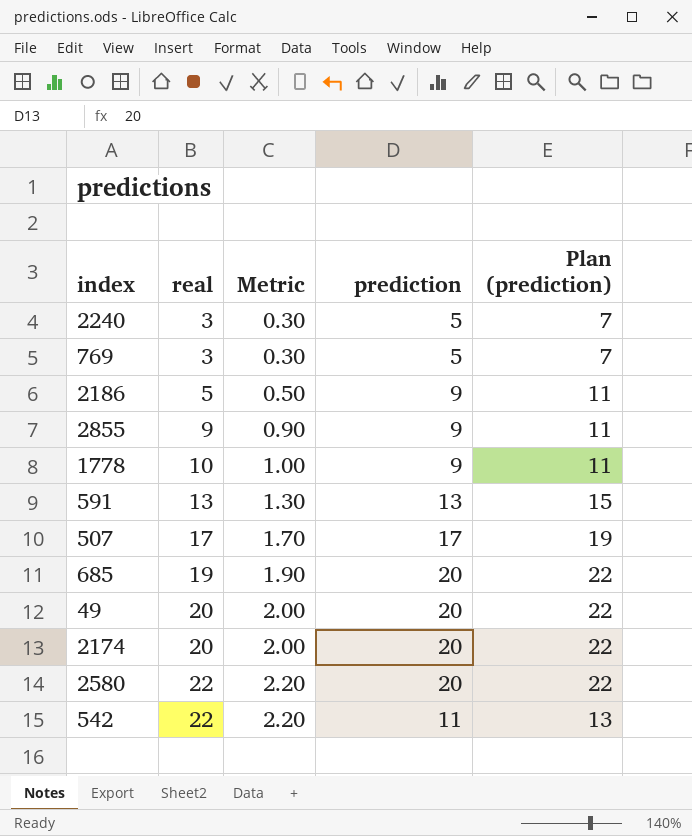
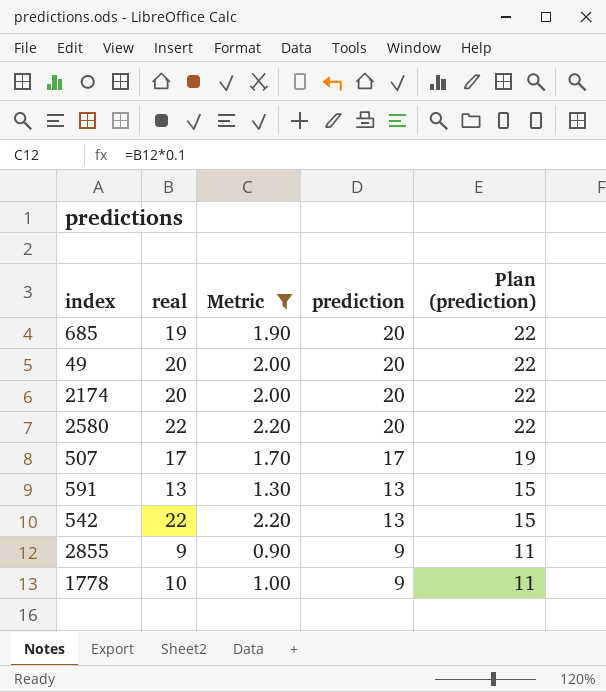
filter: none -> Metric >= 0.90
row order: real ascending -> prediction descending
542 | prediction: 11 -> 13
542 | Plan (prediction): 13 -> 15

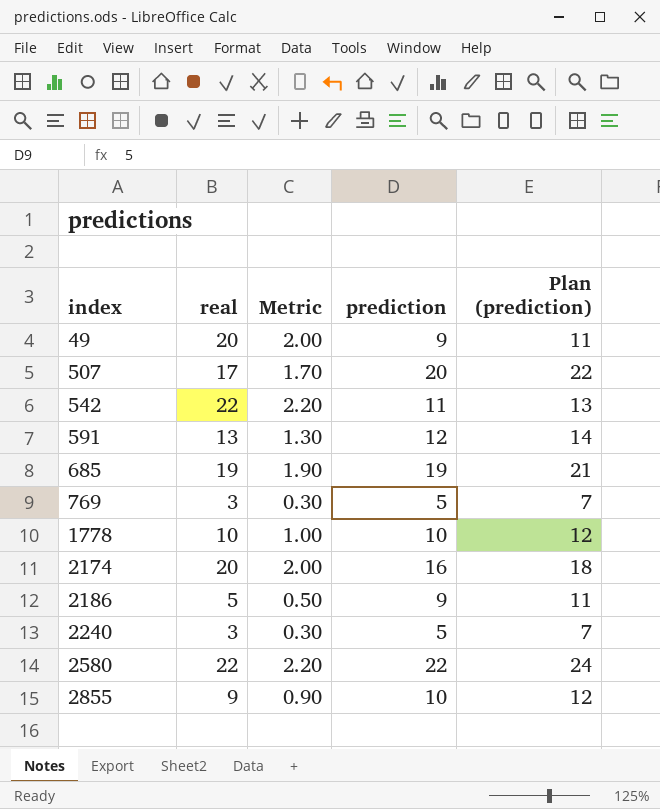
filter: Metric >= 0.90 -> none
row order: prediction descending -> index ascending
49 | prediction: 20 -> 9
49 | Plan (prediction): 22 -> 11
507 | prediction: 17 -> 20
507 | Plan (prediction): 19 -> 22
542 | prediction: 13 -> 11
542 | Plan (prediction): 15 -> 13
591 | prediction: 13 -> 12
591 | Plan (prediction): 15 -> 14
685 | prediction: 20 -> 19
685 | Plan (prediction): 22 -> 21
1778 | prediction: 9 -> 10
1778 | Plan (prediction): 11 -> 12
2174 | prediction: 20 -> 16
2174 | Plan (prediction): 22 -> 18
2580 | prediction: 20 -> 22
2580 | Plan (prediction): 22 -> 24
2855 | prediction: 9 -> 10
2855 | Plan (prediction): 11 -> 12

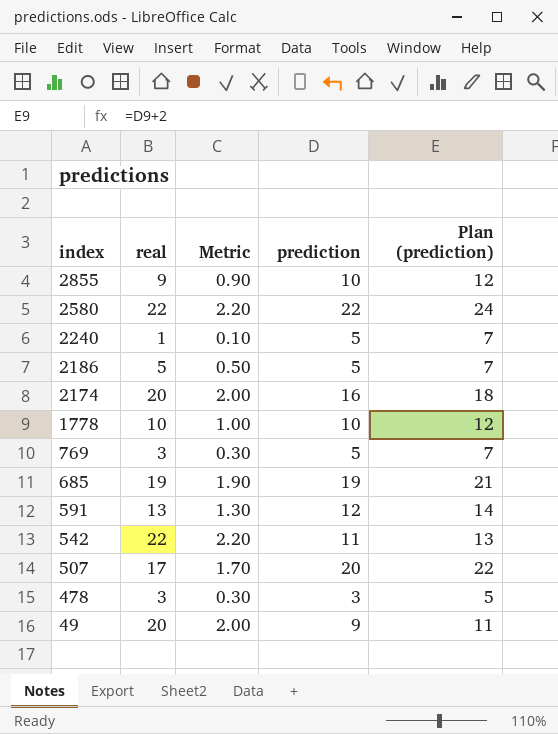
row order: index ascending -> index descending
2240 | real: 3 -> 1
2240 | Metric: 0.30 -> 0.10
2186 | prediction: 9 -> 5
2186 | Plan (prediction): 11 -> 7
row 478: none -> 3 | 0.30 | 3 | 5

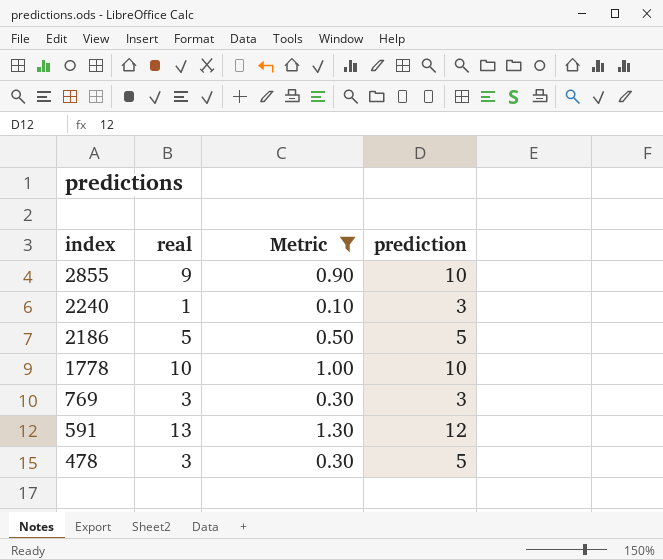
filter: none -> Metric <= 1.30
column Plan (prediction) | formula: [prediction] + 2 -> none
2240 | prediction: 5 -> 3
769 | prediction: 5 -> 3
478 | prediction: 3 -> 5

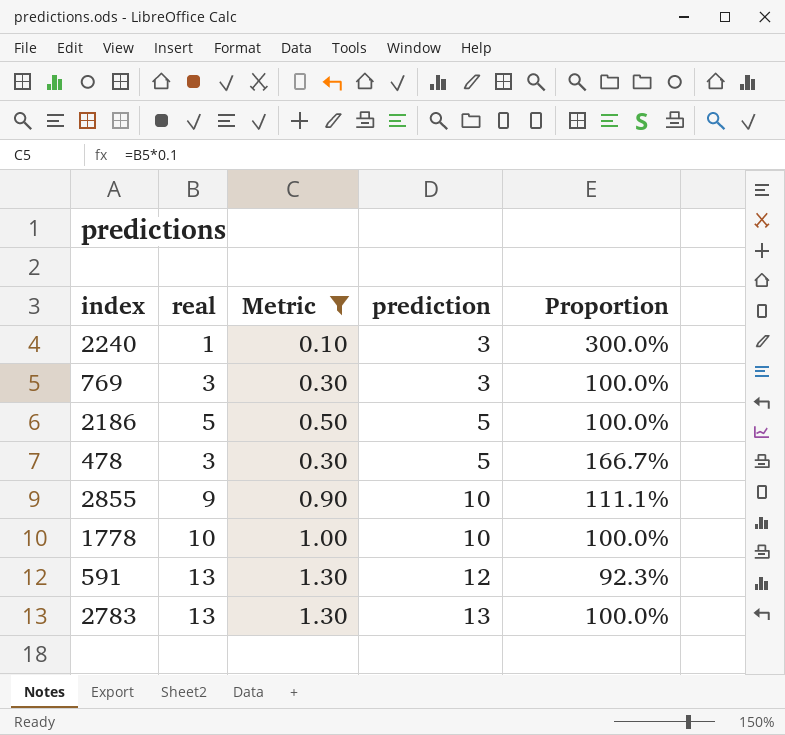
row order: index descending -> prediction ascending
column Proportion | formula: none -> [prediction] / [real]
row 2783: none -> 13 | 1.30 | 13 | 100.0%

